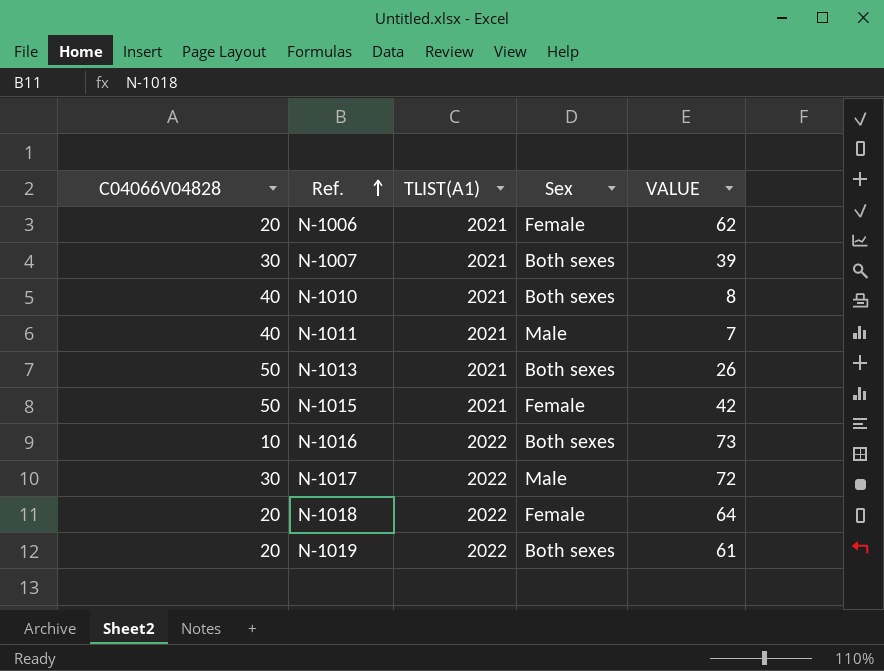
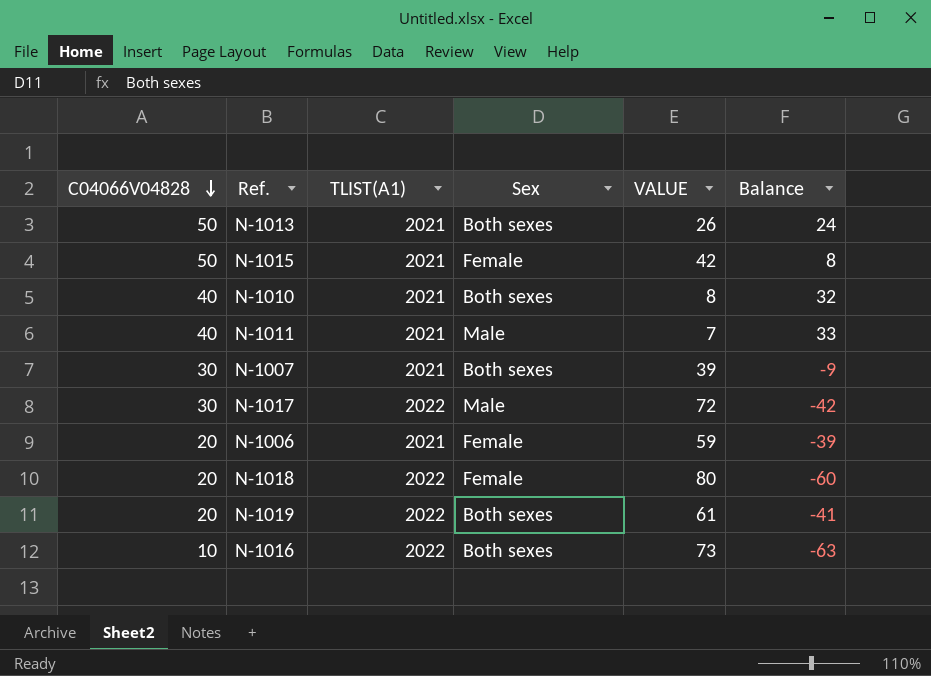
row order: Ref. ascending -> C04066V04828 descending
column Balance | formula: none -> [C04066V04828] - [VALUE]
N-1006 | VALUE: 62 -> 59
N-1018 | VALUE: 64 -> 80

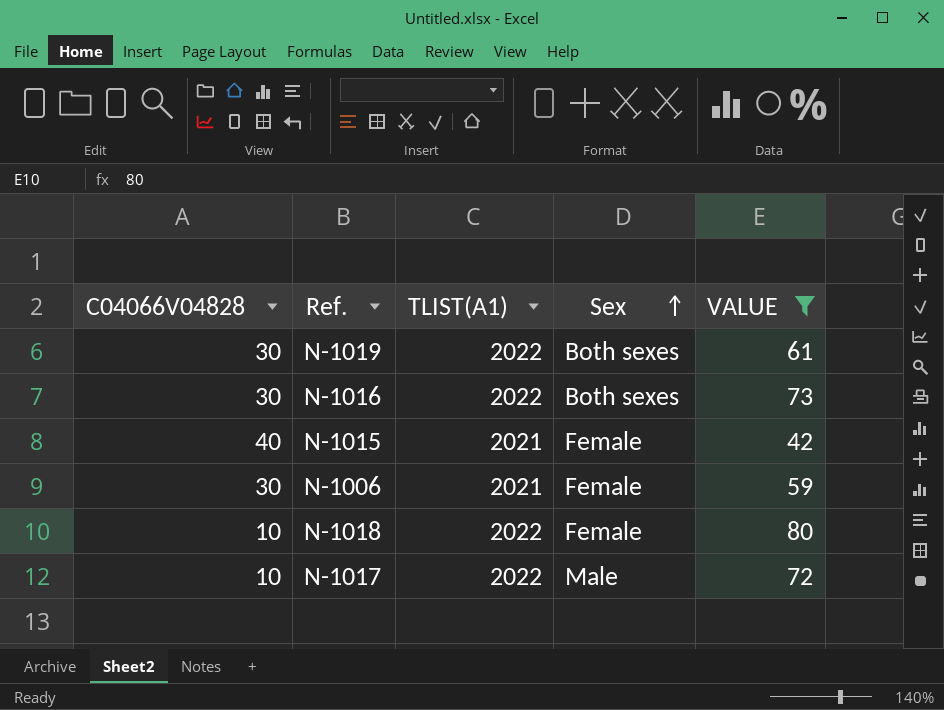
filter: none -> VALUE >= 42
row order: C04066V04828 descending -> Sex ascending
column Balance | formula: [C04066V04828] - [VALUE] -> none
N-1019 | C04066V04828: 20 -> 30
N-1016 | C04066V04828: 10 -> 30
N-1015 | C04066V04828: 50 -> 40
N-1006 | C04066V04828: 20 -> 30
N-1018 | C04066V04828: 20 -> 10
N-1017 | C04066V04828: 30 -> 10

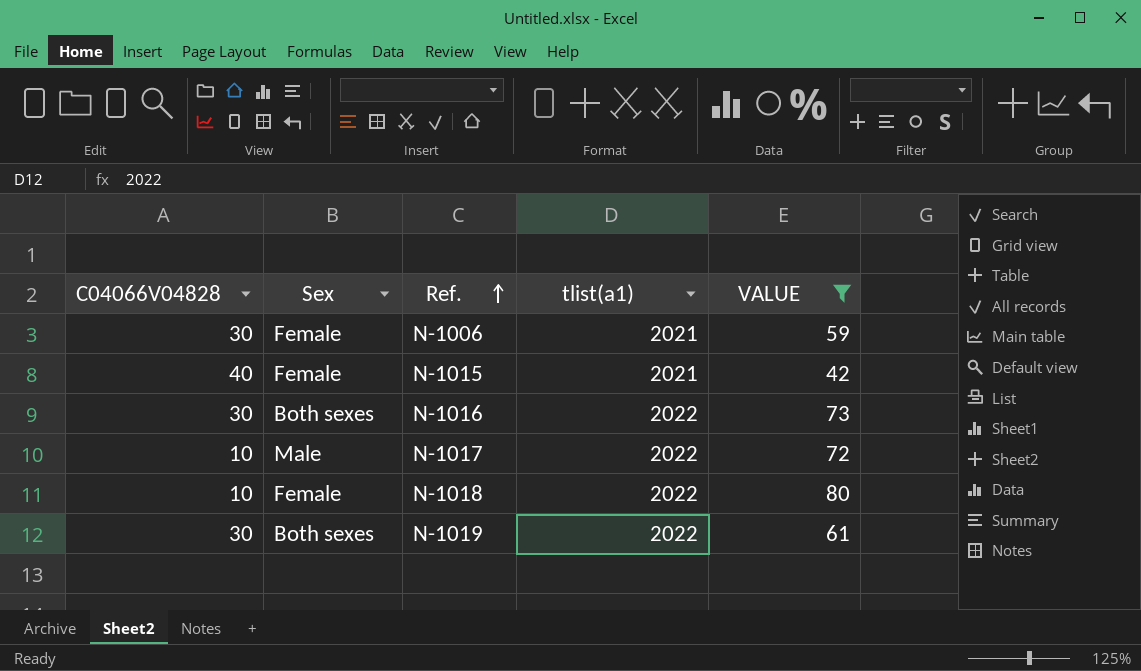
row order: Sex ascending -> Ref. ascending
column Sex | position: 4 -> 2
column name: TLIST(A1) -> tlist(a1)

